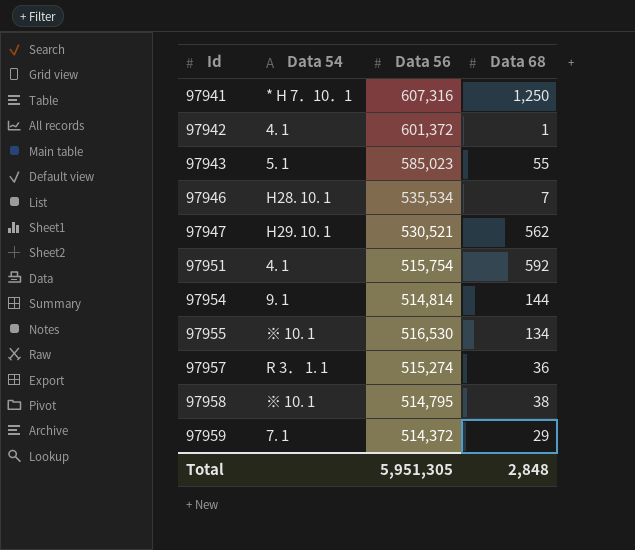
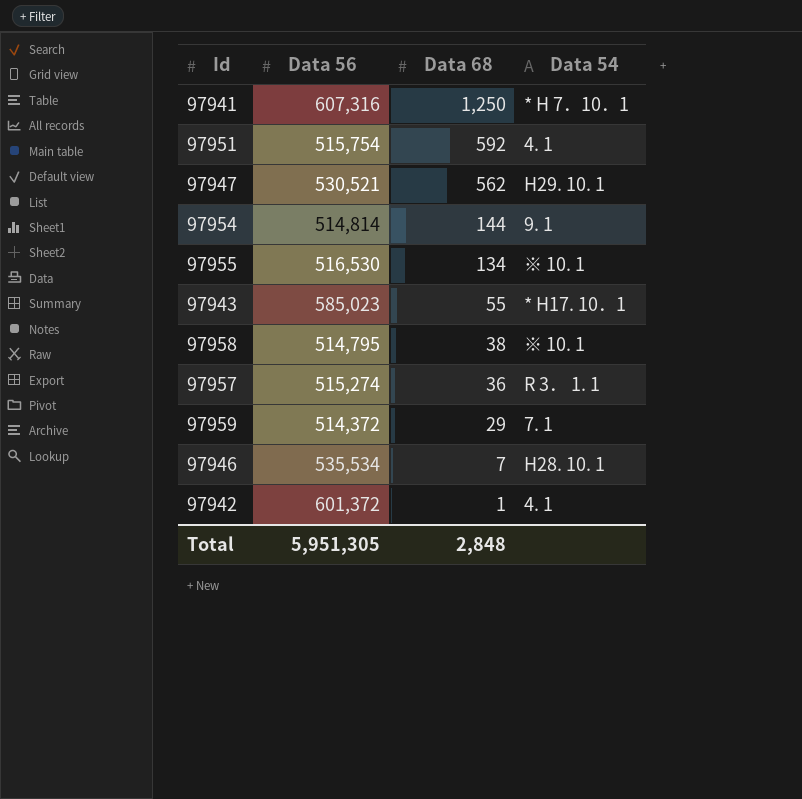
row order: Id ascending -> Data 68 descending
column Data 54 | position: 2 -> 4
97943 | Data 54: 5. 1 -> * H17. 10．1

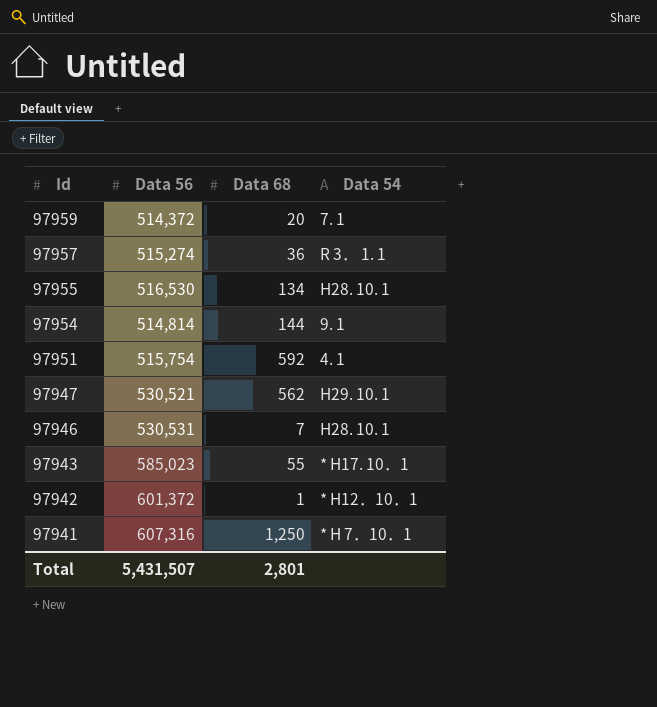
row order: Data 68 descending -> Id descending
row 97958: 514,795 | 38 | ※ 10. 1 -> none
97959 | Data 68: 29 -> 20
97955 | Data 54: ※ 10. 1 -> H28. 10. 1
97946 | Data 56: 535,534 -> 530,531
97942 | Data 54: 4. 1 -> * H12．10．1
Total | Data 56: 5,951,305 -> 5,431,507
Total | Data 68: 2,848 -> 2,801

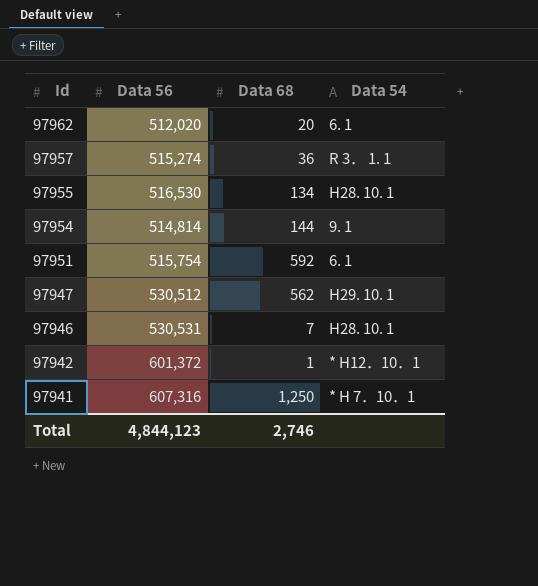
row 97959: 514,372 | 20 | 7. 1 -> none
row 97943: 585,023 | 55 | * H17. 10．1 -> none
row 97962: none -> 512,020 | 20 | 6. 1
97951 | Data 54: 4. 1 -> 6. 1
97947 | Data 56: 530,521 -> 530,512
Total | Data 56: 5,431,507 -> 4,844,123
Total | Data 68: 2,801 -> 2,746

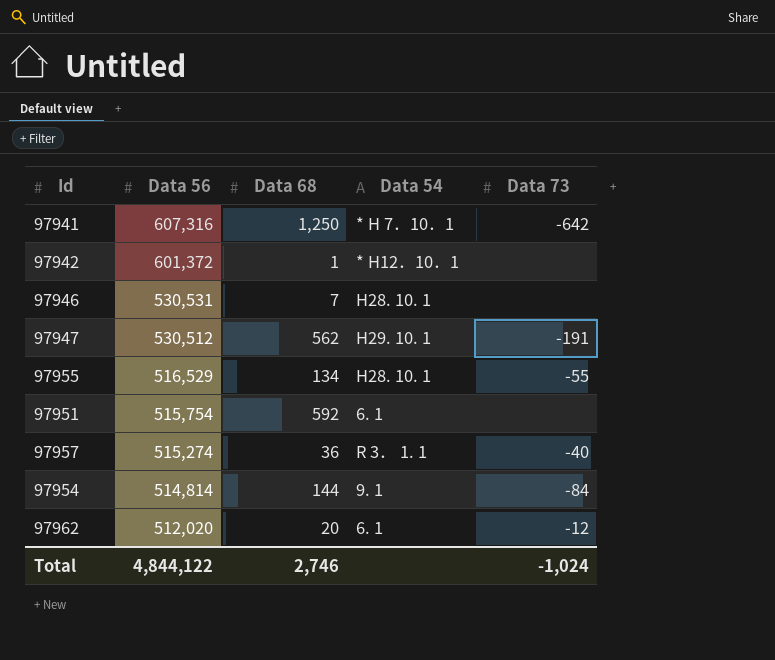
row order: Id descending -> Data 56 descending
column Data 73 | position: none -> 5
97955 | Data 56: 516,530 -> 516,529
Total | Data 56: 4,844,123 -> 4,844,122

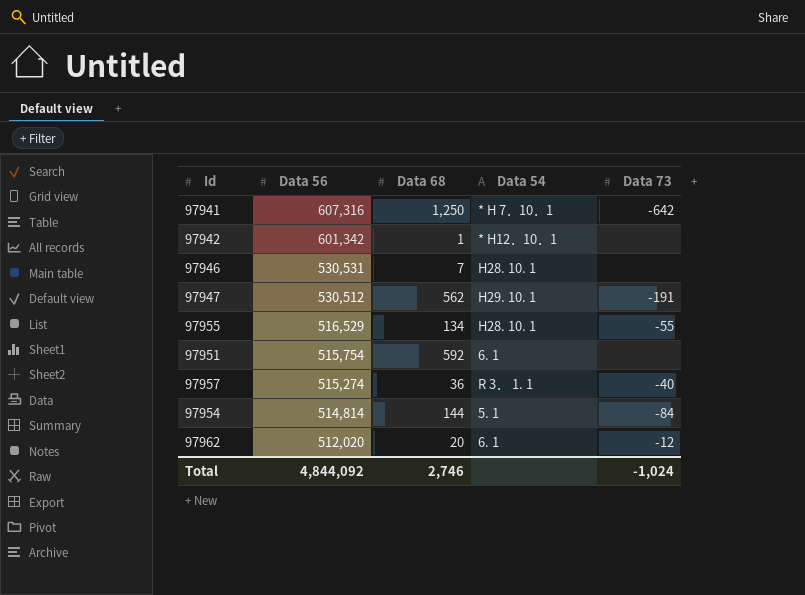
97942 | Data 56: 601,372 -> 601,342
97954 | Data 54: 9. 1 -> 5. 1
Total | Data 56: 4,844,122 -> 4,844,092

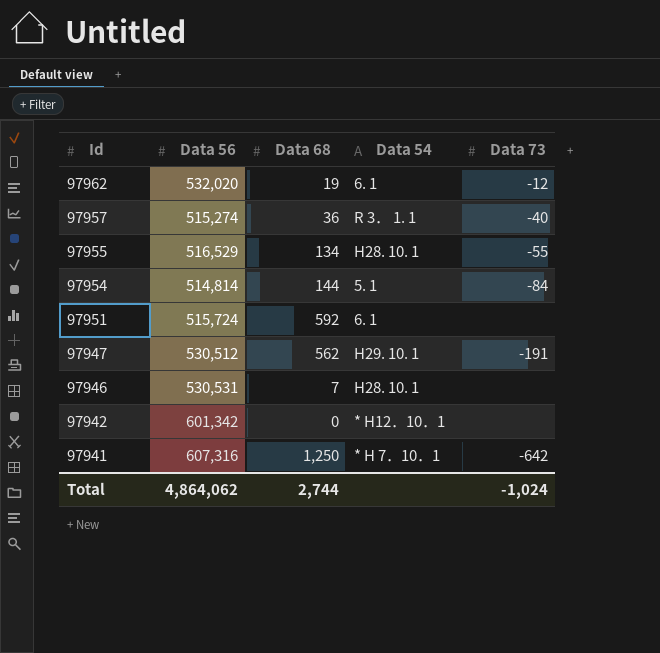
row order: Data 56 descending -> Id descending
97962 | Data 56: 512,020 -> 532,020
97962 | Data 68: 20 -> 19
97951 | Data 56: 515,754 -> 515,724
97942 | Data 68: 1 -> 0
Total | Data 56: 4,844,092 -> 4,864,062
Total | Data 68: 2,746 -> 2,744

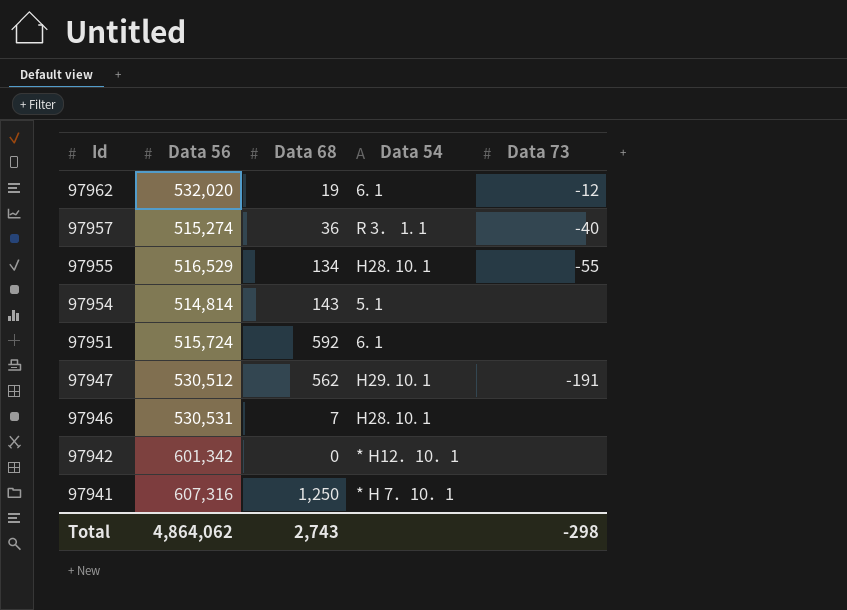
97954 | Data 68: 144 -> 143
97954 | Data 73: -84 -> none
97941 | Data 73: -642 -> none
Total | Data 68: 2,744 -> 2,743
Total | Data 73: -1,024 -> -298

